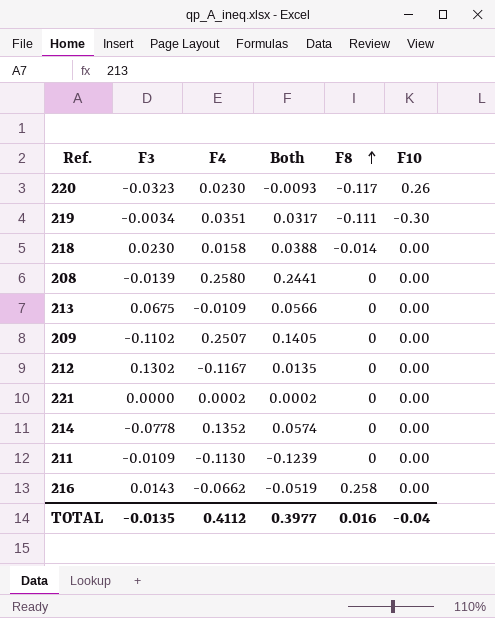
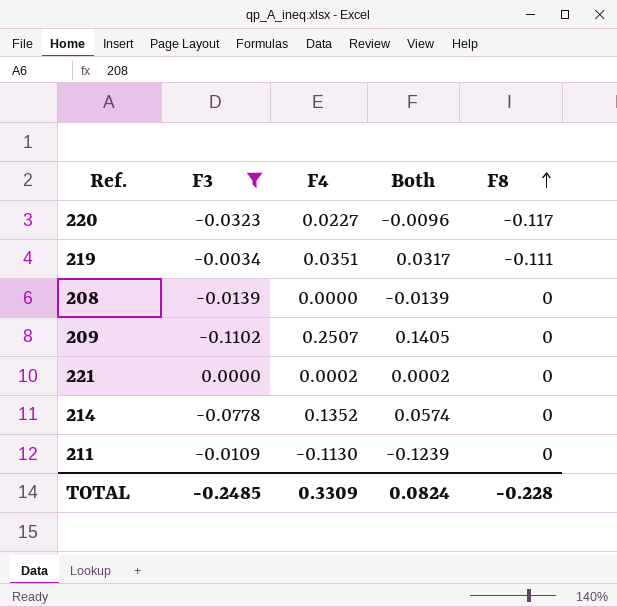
filter: none -> F3 <= 0.0000
column F10 | position: 6 -> none
220 | F4: 0.0230 -> 0.0227
220 | Both: -0.0093 -> -0.0096
208 | F4: 0.2580 -> 0.0000
208 | Both: 0.2441 -> -0.0139
TOTAL | F3: -0.0135 -> -0.2485
TOTAL | F4: 0.4112 -> 0.3309
TOTAL | Both: 0.3977 -> 0.0824
TOTAL | F8: 0.016 -> -0.228

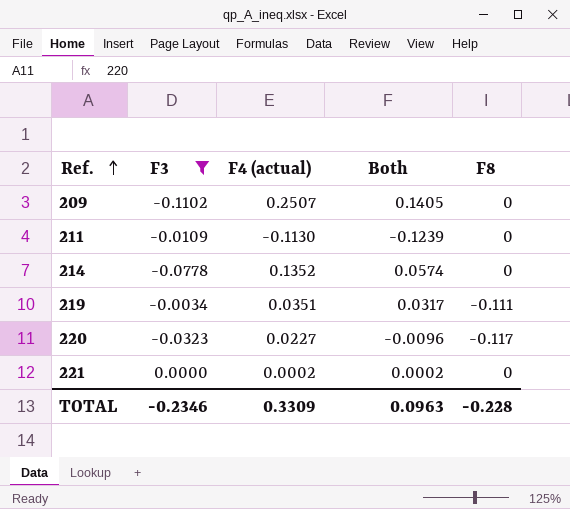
row order: F8 ascending -> Ref. ascending
column name: F4 -> F4 (actual)
row 208: -0.0139 | 0.0000 | -0.0139 | 0 -> none
TOTAL | F3: -0.2485 -> -0.2346
TOTAL | Both: 0.0824 -> 0.0963

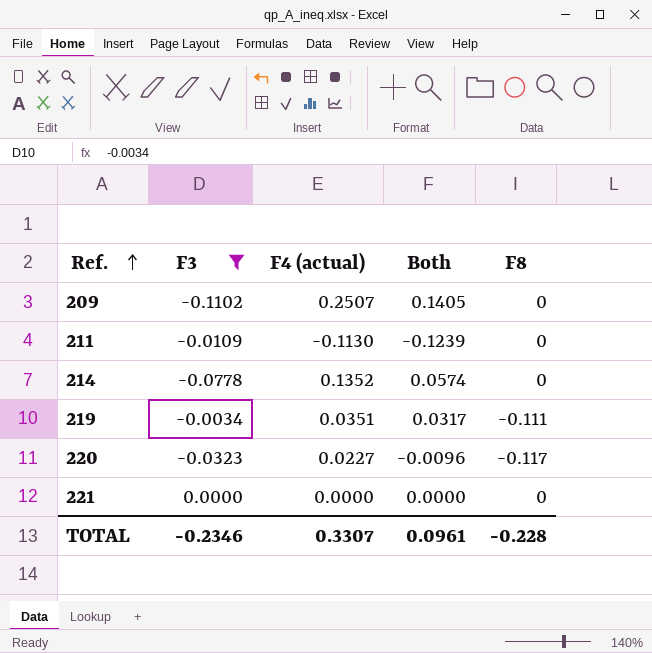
221 | F4 (actual): 0.0002 -> 0.0000
221 | Both: 0.0002 -> 0.0000
TOTAL | F4 (actual): 0.3309 -> 0.3307
TOTAL | Both: 0.0963 -> 0.0961

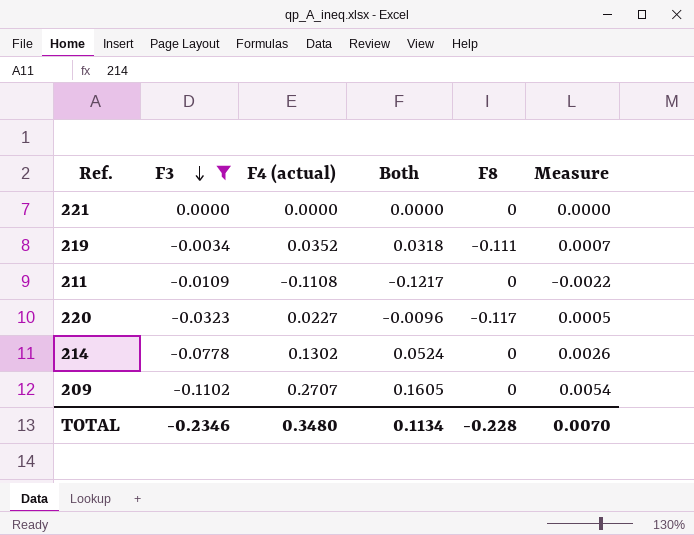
row order: Ref. ascending -> F3 descending
column Measure | formula: none -> [F4 (actual)] * 0.02
219 | F4 (actual): 0.0351 -> 0.0352
219 | Both: 0.0317 -> 0.0318
211 | F4 (actual): -0.1130 -> -0.1108
211 | Both: -0.1239 -> -0.1217
214 | F4 (actual): 0.1352 -> 0.1302
214 | Both: 0.0574 -> 0.0524
209 | F4 (actual): 0.2507 -> 0.2707
209 | Both: 0.1405 -> 0.1605
TOTAL | F4 (actual): 0.3307 -> 0.3480
TOTAL | Both: 0.0961 -> 0.1134

